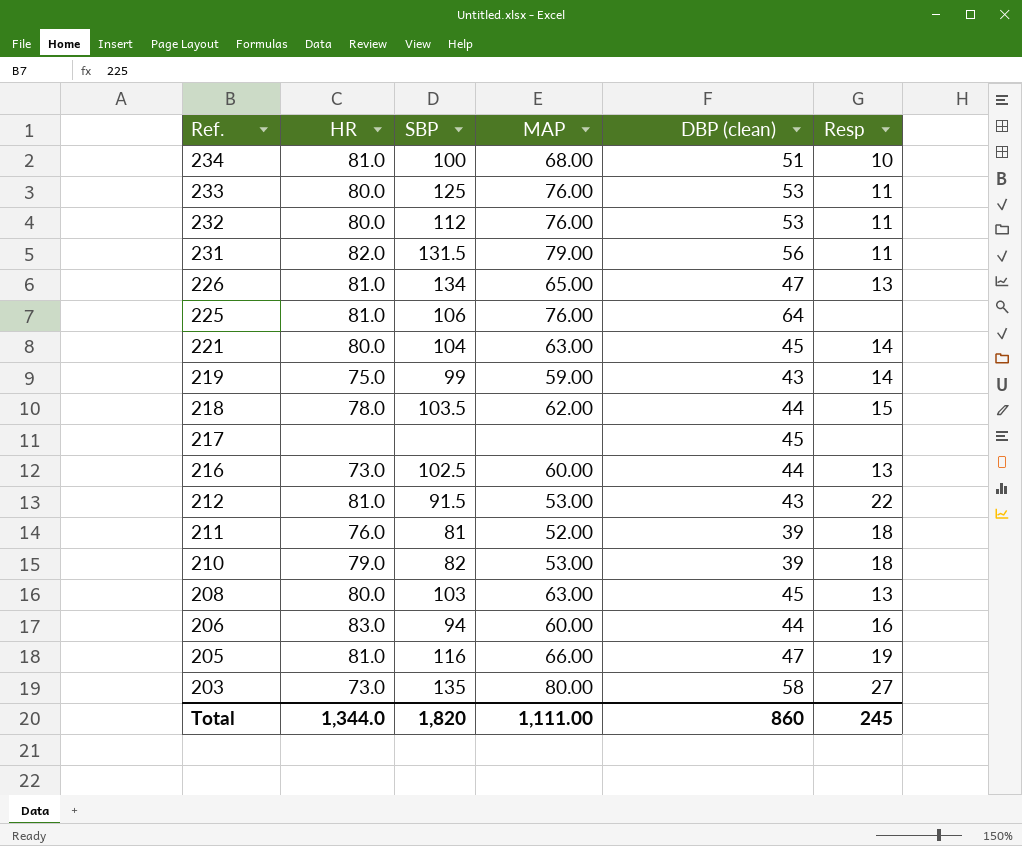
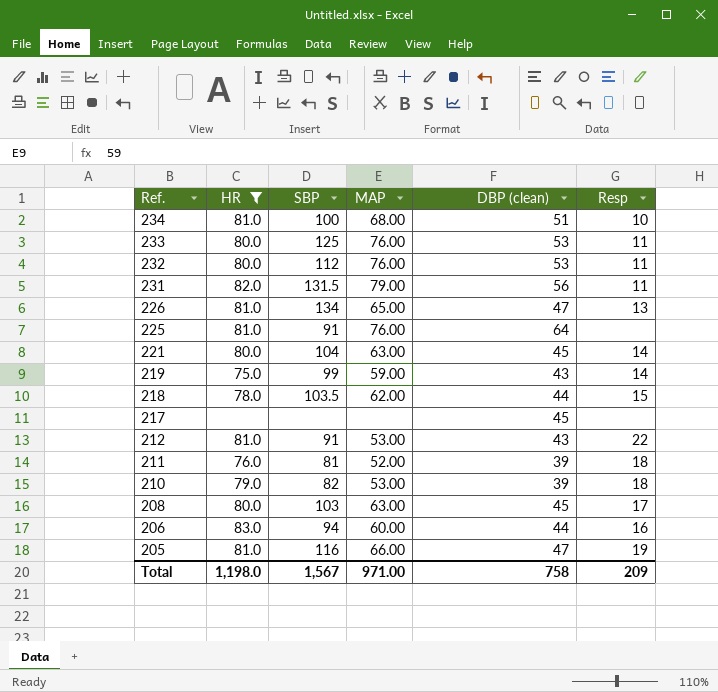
filter: none -> HR != 73.0
225 | SBP: 106 -> 91
212 | SBP: 91.5 -> 91
208 | Resp: 13 -> 17
Total | HR: 1,344.0 -> 1,198.0
Total | SBP: 1,820 -> 1,567
Total | MAP: 1,111.00 -> 971.00
Total | DBP (clean): 860 -> 758
Total | Resp: 245 -> 209

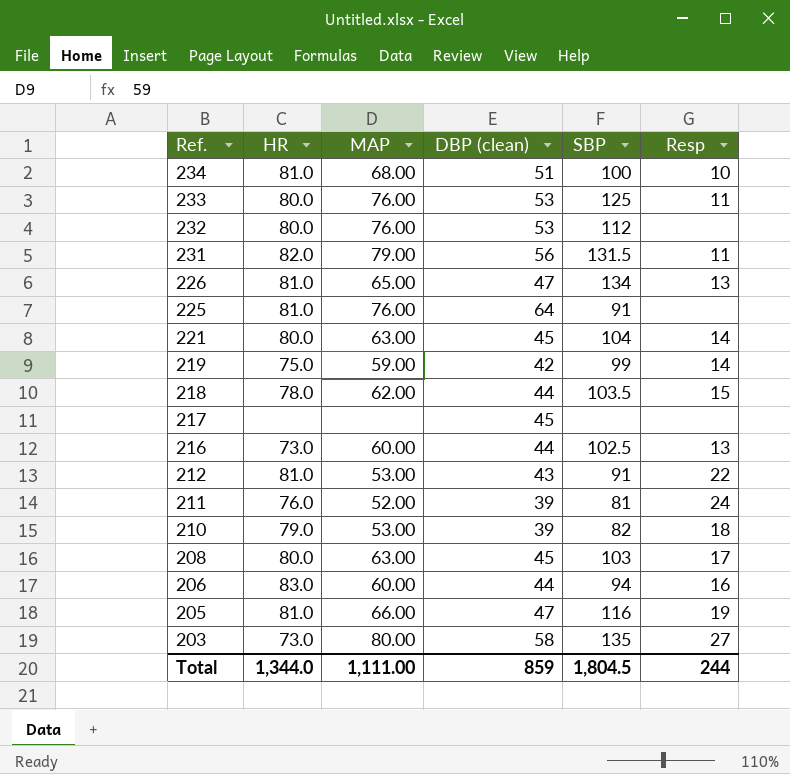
filter: HR != 73.0 -> none
column SBP | position: 3 -> 5
232 | Resp: 11 -> none
219 | DBP (clean): 43 -> 42
211 | Resp: 18 -> 24
Total | HR: 1,198.0 -> 1,344.0
Total | MAP: 971.00 -> 1,111.00
Total | DBP (clean): 758 -> 859
Total | SBP: 1,567 -> 1,804.5
Total | Resp: 209 -> 244

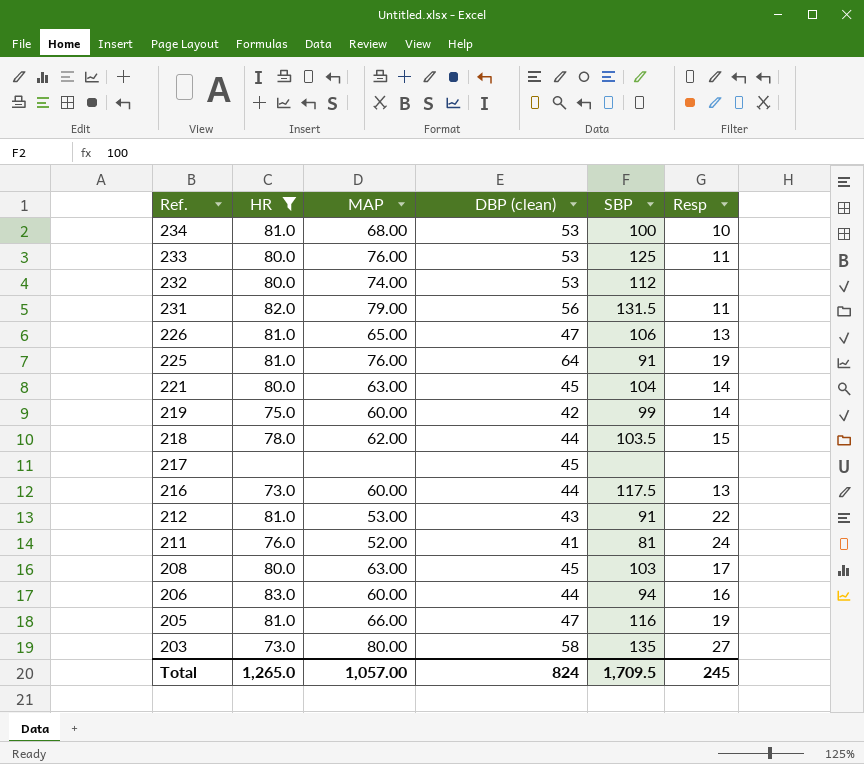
filter: none -> HR != 79.0
234 | DBP (clean): 51 -> 53
232 | MAP: 76.00 -> 74.00
226 | SBP: 134 -> 106
225 | Resp: none -> 19
219 | MAP: 59.00 -> 60.00
216 | SBP: 102.5 -> 117.5
211 | DBP (clean): 39 -> 41
Total | HR: 1,344.0 -> 1,265.0
Total | MAP: 1,111.00 -> 1,057.00
Total | DBP (clean): 859 -> 824
Total | SBP: 1,804.5 -> 1,709.5
Total | Resp: 244 -> 245

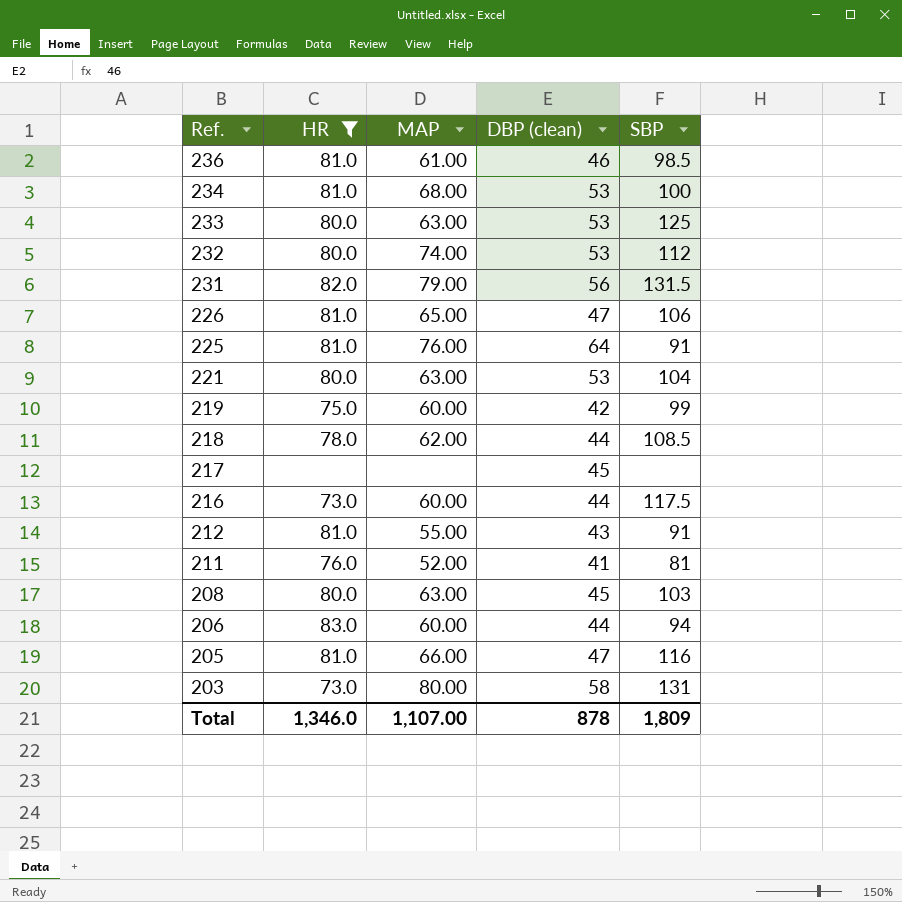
column Resp | position: 6 -> none
row 236: none -> 81.0 | 61.00 | 46 | 98.5
233 | MAP: 76.00 -> 63.00
221 | DBP (clean): 45 -> 53
218 | SBP: 103.5 -> 108.5
212 | MAP: 53.00 -> 55.00
203 | SBP: 135 -> 131
Total | HR: 1,265.0 -> 1,346.0
Total | MAP: 1,057.00 -> 1,107.00
Total | DBP (clean): 824 -> 878
Total | SBP: 1,709.5 -> 1,809

